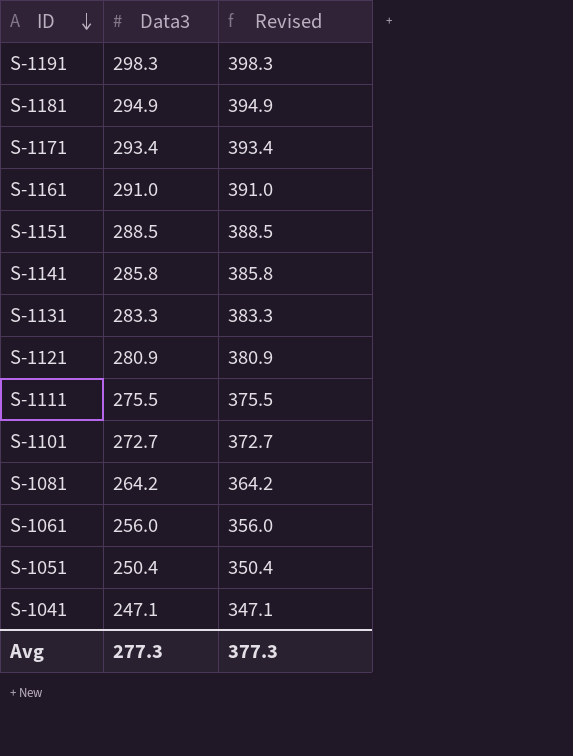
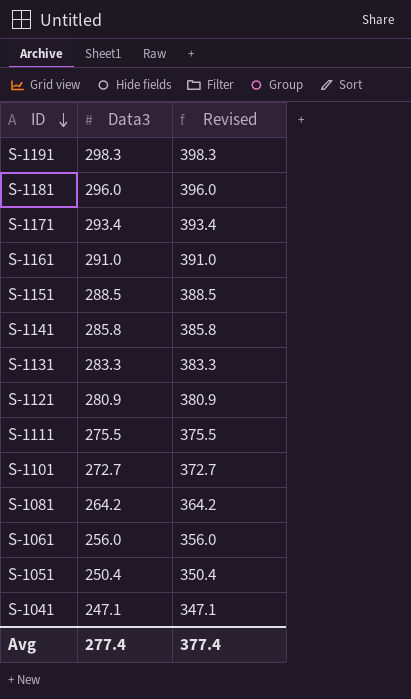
S-1181 | Data3: 294.9 -> 296.0
S-1181 | Revised: 394.9 -> 396.0
Avg | Data3: 277.3 -> 277.4
Avg | Revised: 377.3 -> 377.4

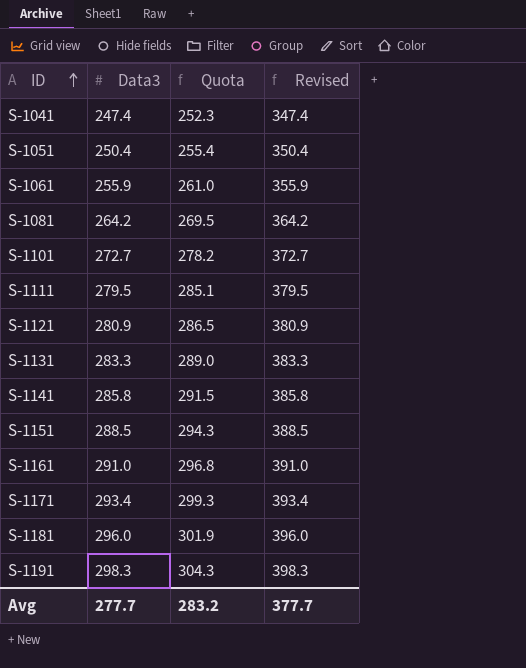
row order: ID descending -> ID ascending
column Quota | formula: none -> [Data3] * 1.02
S-1041 | Data3: 247.1 -> 247.4
S-1041 | Revised: 347.1 -> 347.4
S-1061 | Data3: 256.0 -> 255.9
S-1061 | Revised: 356.0 -> 355.9
S-1111 | Data3: 275.5 -> 279.5
S-1111 | Revised: 375.5 -> 379.5
Avg | Data3: 277.4 -> 277.7
Avg | Revised: 377.4 -> 377.7

